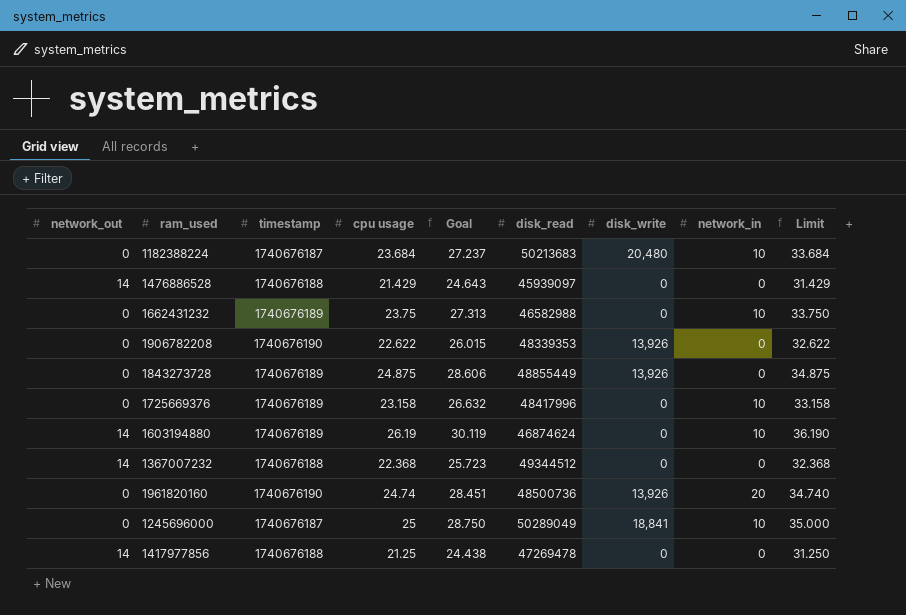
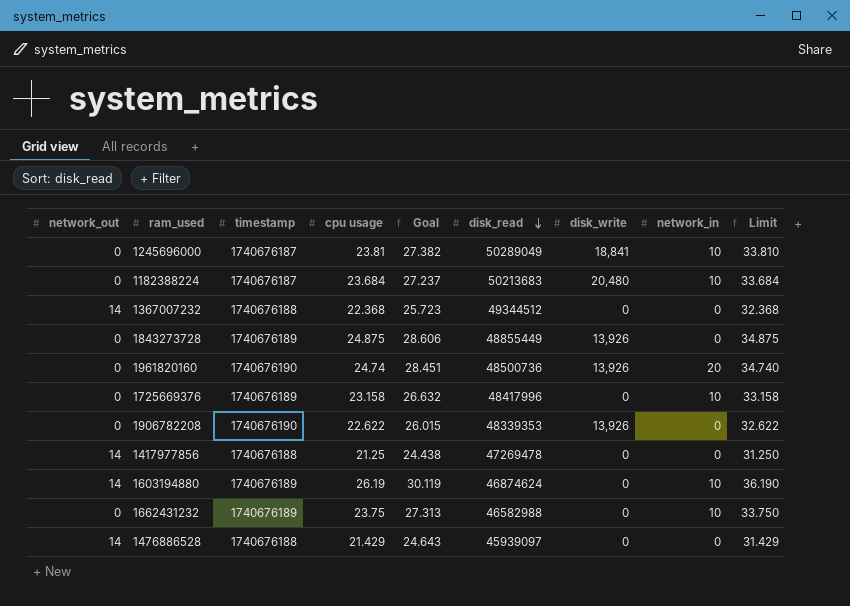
row order: none -> disk_read descending
1245696000 | cpu usage: 25 -> 23.81
1245696000 | Goal: 28.750 -> 27.382
1245696000 | Limit: 35.000 -> 33.810

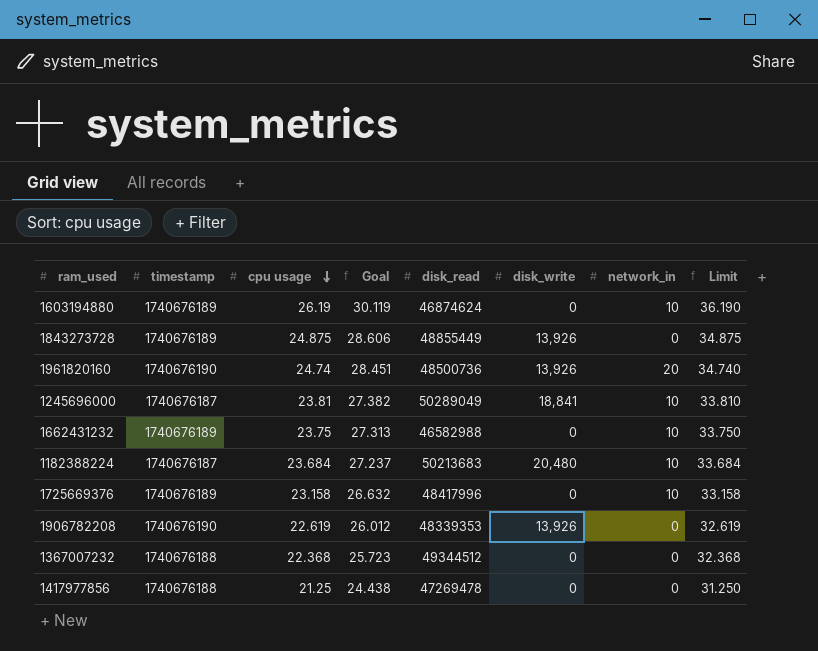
row order: disk_read descending -> cpu usage descending
column network_out | position: 1 -> none
row 1476886528: 14 | 1740676188 | 21.429 | 24.643 | 45939097 | 0 | 0 | 31.429 -> none
1906782208 | cpu usage: 22.622 -> 22.619
1906782208 | Goal: 26.015 -> 26.012
1906782208 | Limit: 32.622 -> 32.619

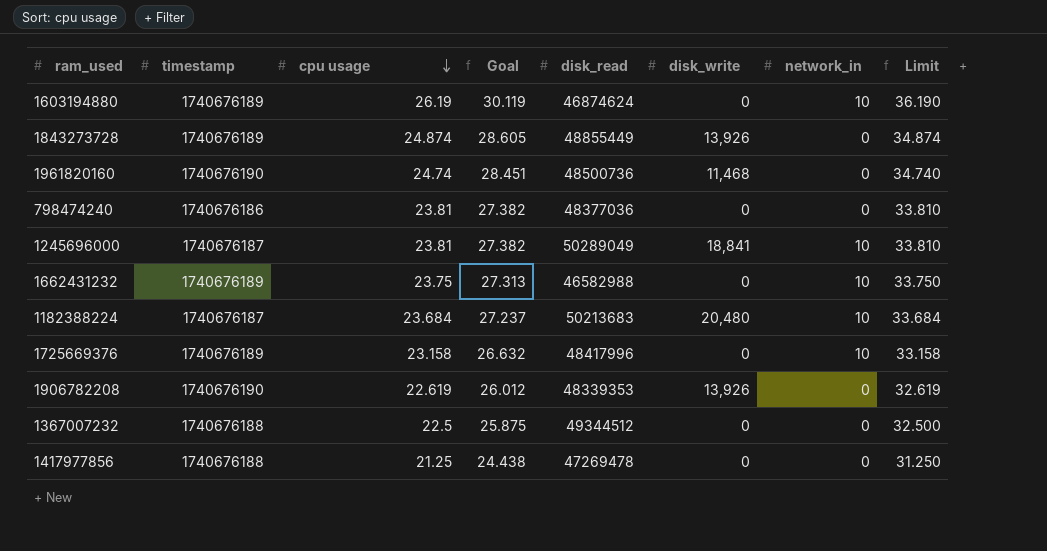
1843273728 | cpu usage: 24.875 -> 24.874
1843273728 | Goal: 28.606 -> 28.605
1843273728 | Limit: 34.875 -> 34.874
1961820160 | disk_write: 13,926 -> 11,468
1961820160 | network_in: 20 -> 0
row 798474240: none -> 1740676186 | 23.81 | 27.382 | 48377036 | 0 | 0 | 33.810
1367007232 | cpu usage: 22.368 -> 22.5
1367007232 | Goal: 25.723 -> 25.875
1367007232 | Limit: 32.368 -> 32.500

